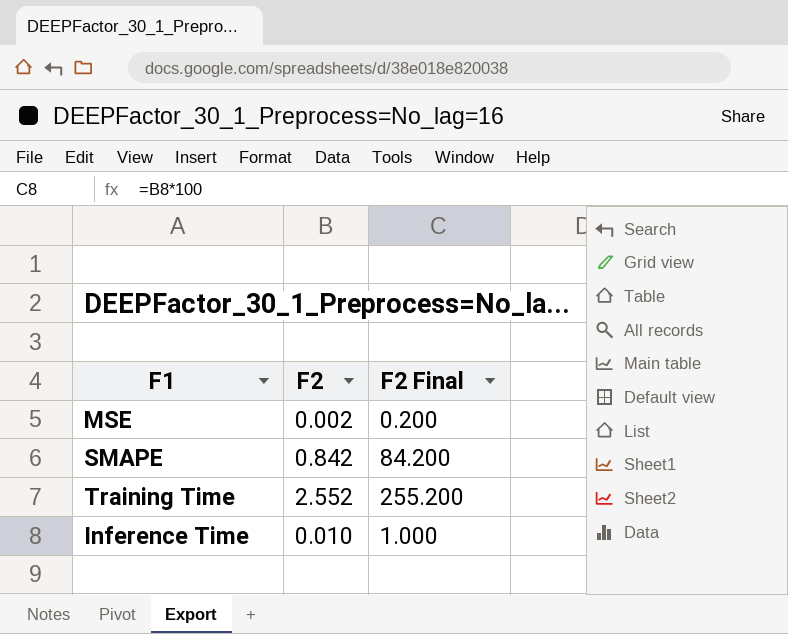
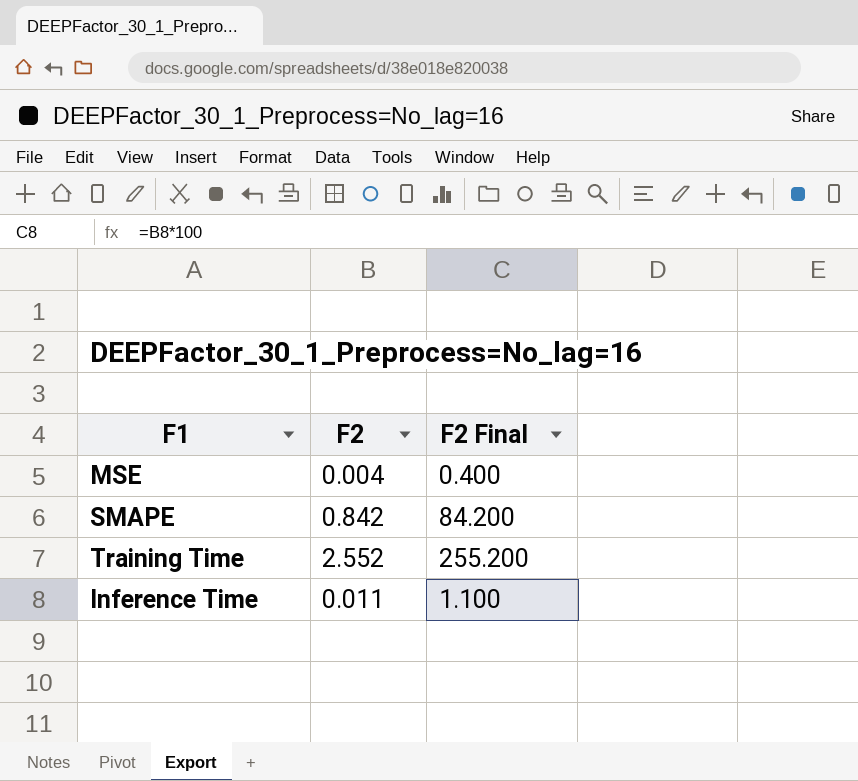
MSE | F2: 0.002 -> 0.004
MSE | F2 Final: 0.200 -> 0.400
Inference Time | F2: 0.010 -> 0.011
Inference Time | F2 Final: 1.000 -> 1.100

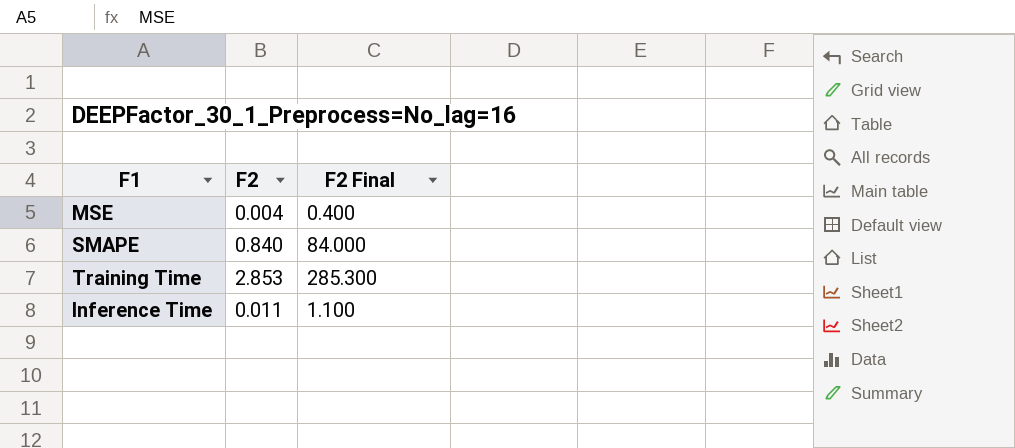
SMAPE | F2: 0.842 -> 0.840
SMAPE | F2 Final: 84.200 -> 84.000
Training Time | F2: 2.552 -> 2.853
Training Time | F2 Final: 255.200 -> 285.300

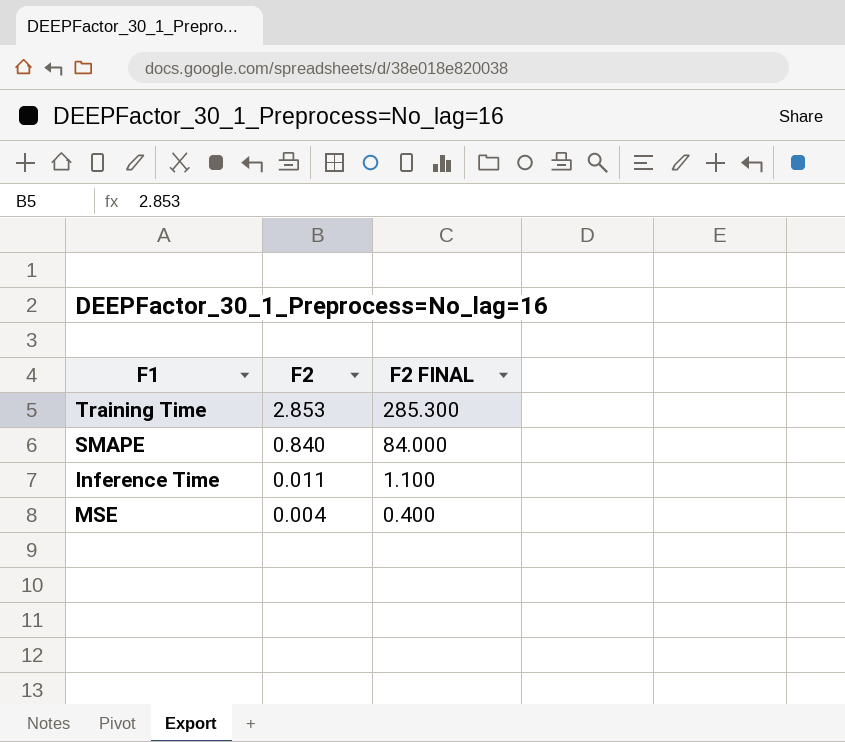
row order: none -> F2 descending
column name: F2 Final -> F2 FINAL

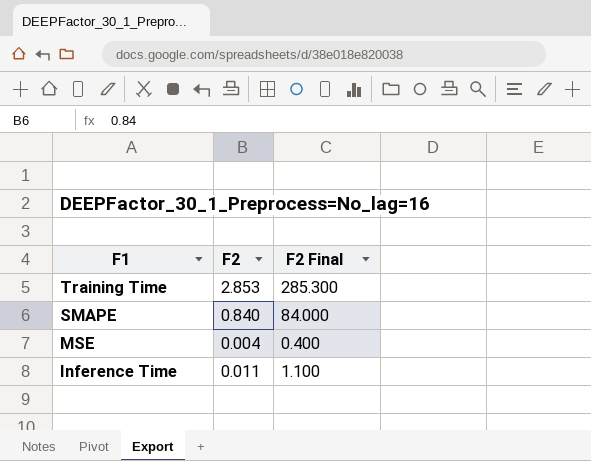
row order: F2 descending -> F1 descending
column name: F2 FINAL -> F2 Final

